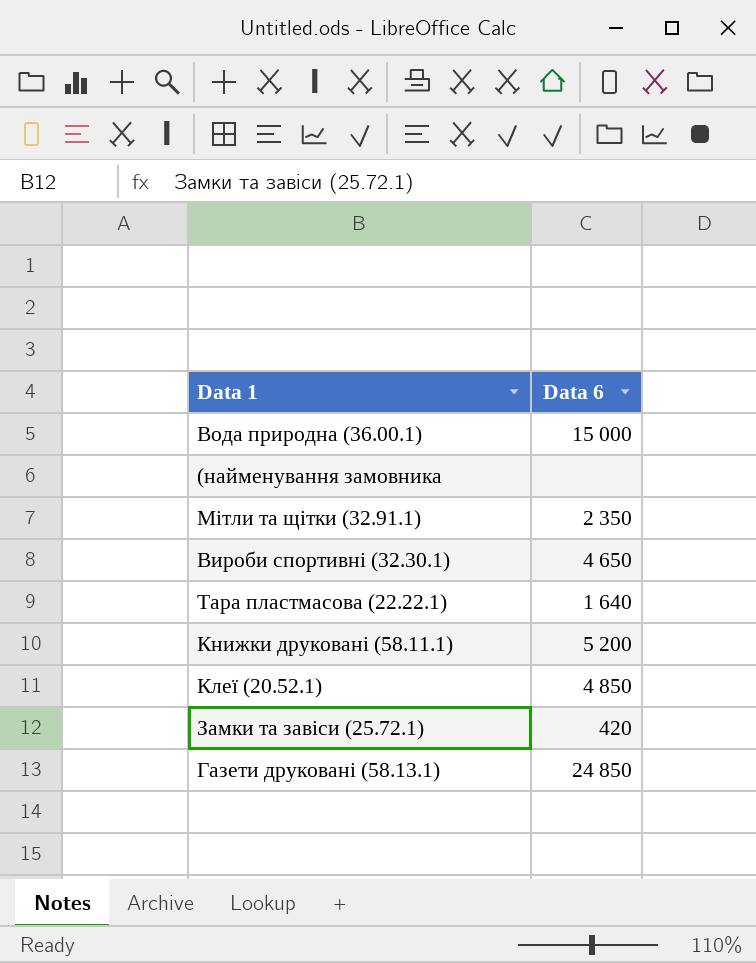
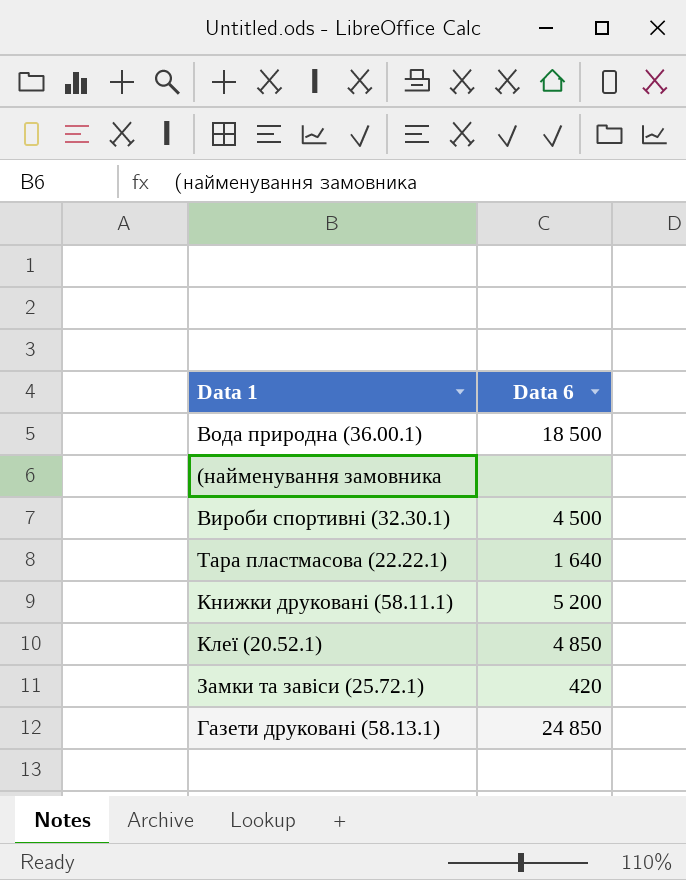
row Мітли та щітки (32.91.1): 2 350 -> none
Вода природна (36.00.1) | Data 6: 15 000 -> 18 500
Вироби спортивні (32.30.1) | Data 6: 4 650 -> 4 500

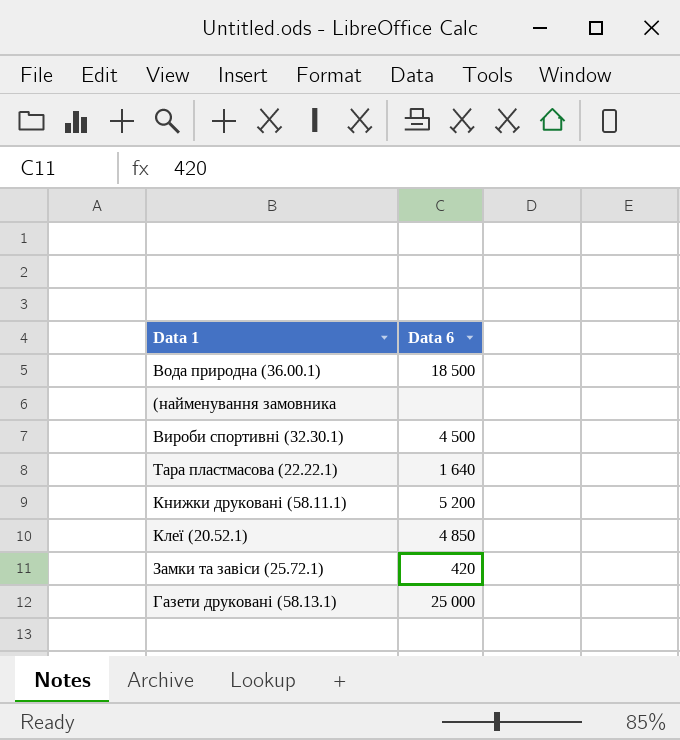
Газети друковані (58.13.1) | Data 6: 24 850 -> 25 000

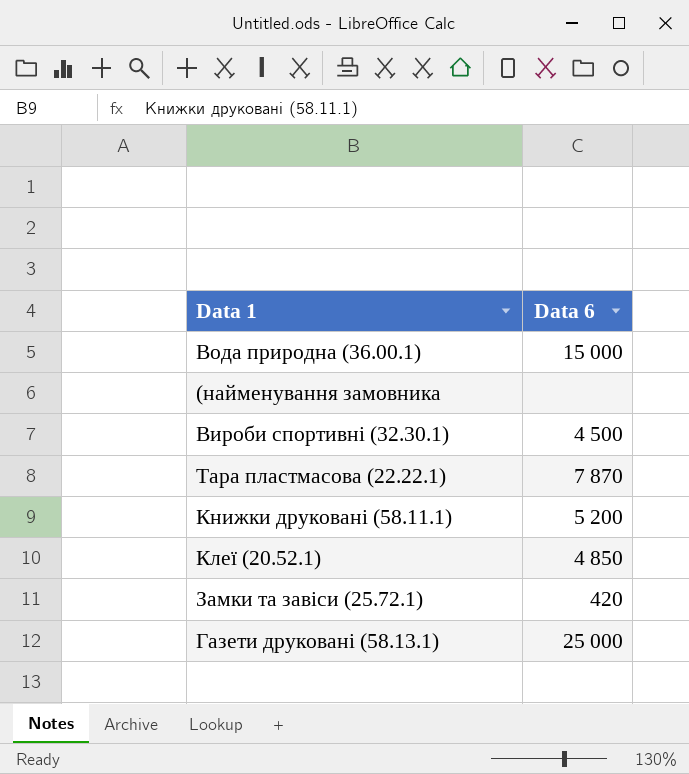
Вода природна (36.00.1) | Data 6: 18 500 -> 15 000
Тара пластмасова (22.22.1) | Data 6: 1 640 -> 7 870

